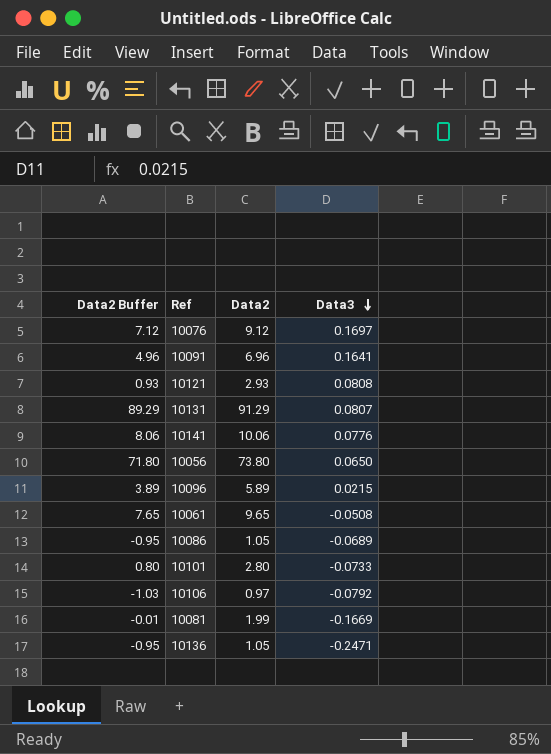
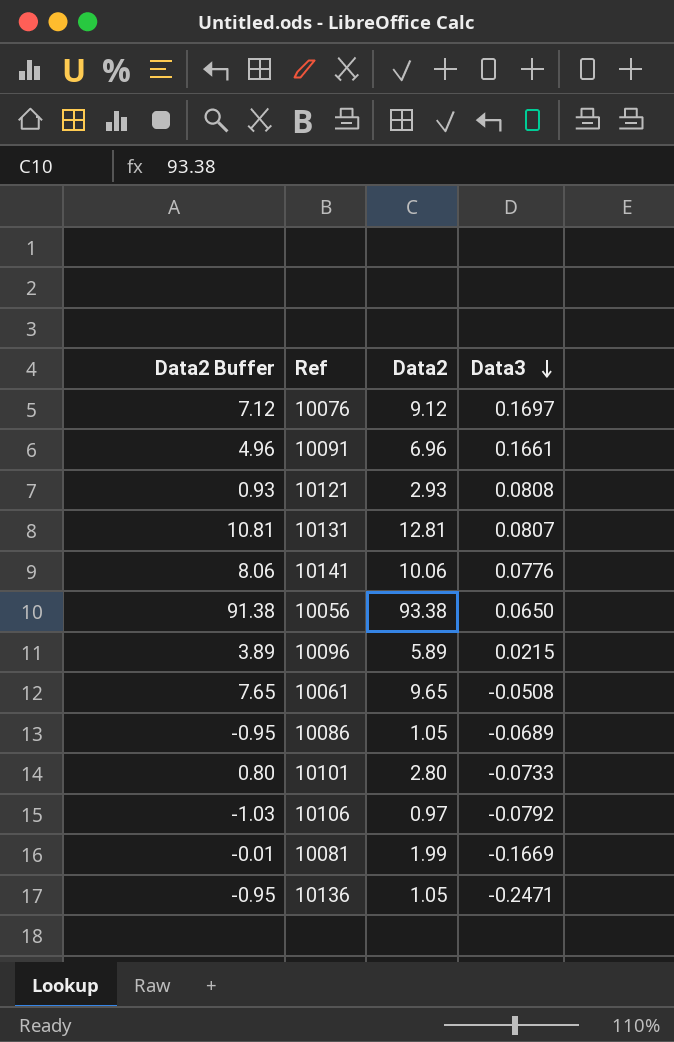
10091 | Data3: 0.1641 -> 0.1661
10131 | Data2 Buffer: 89.29 -> 10.81
10131 | Data2: 91.29 -> 12.81
10056 | Data2 Buffer: 71.80 -> 91.38
10056 | Data2: 73.80 -> 93.38

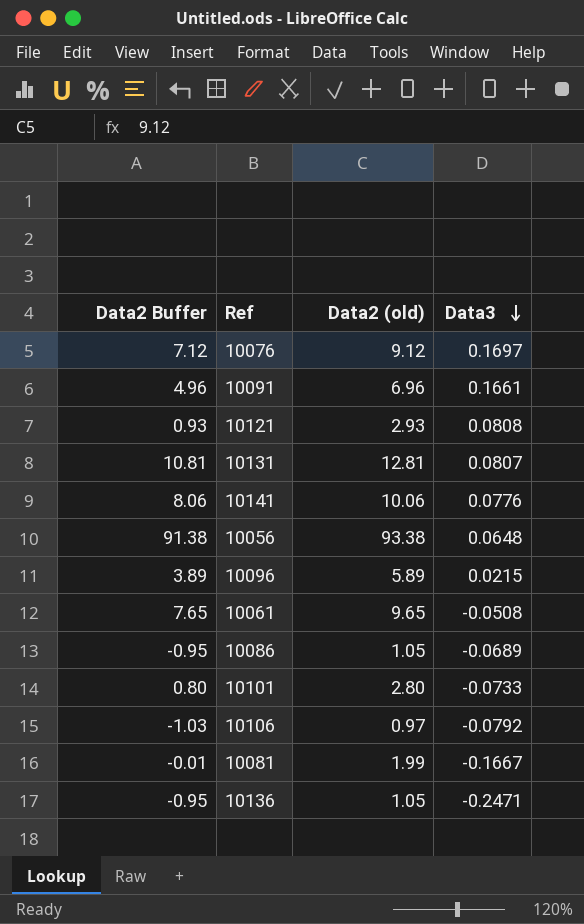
column name: Data2 -> Data2 (old)
10056 | Data3: 0.0650 -> 0.0648
10081 | Data3: -0.1669 -> -0.1667

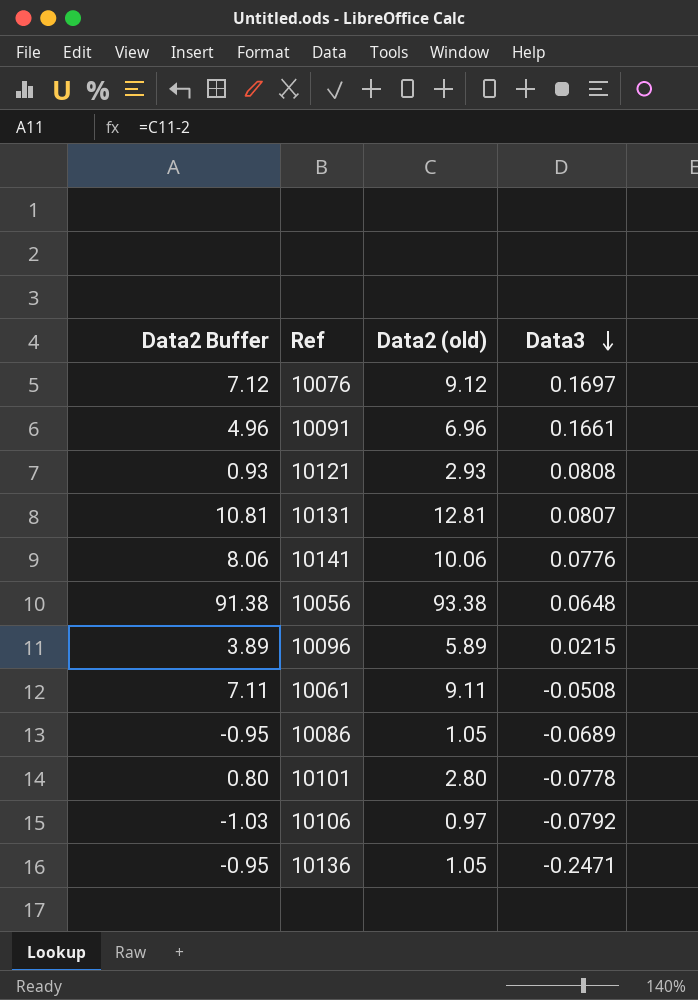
row 10081: -0.01 | 1.99 | -0.1667 -> none
10061 | Data2 Buffer: 7.65 -> 7.11
10061 | Data2 (old): 9.65 -> 9.11
10101 | Data3: -0.0733 -> -0.0778

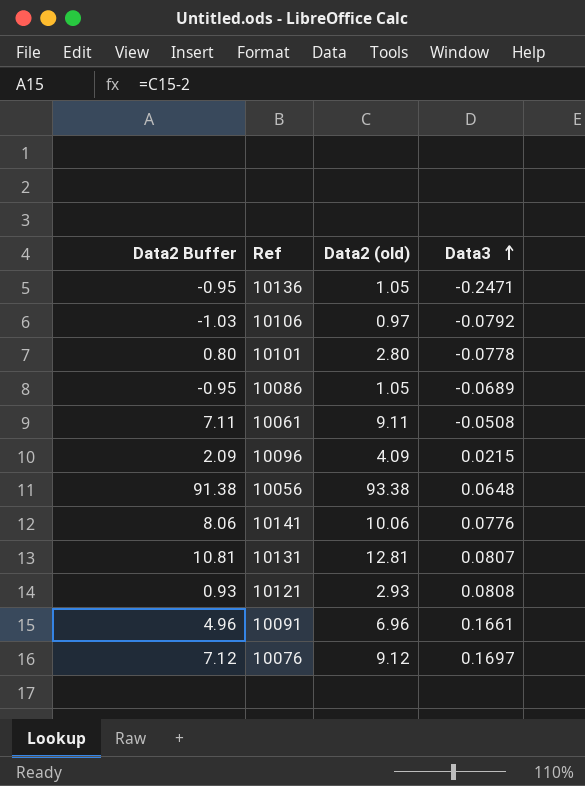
row order: Data3 descending -> Data3 ascending
10096 | Data2 Buffer: 3.89 -> 2.09
10096 | Data2 (old): 5.89 -> 4.09

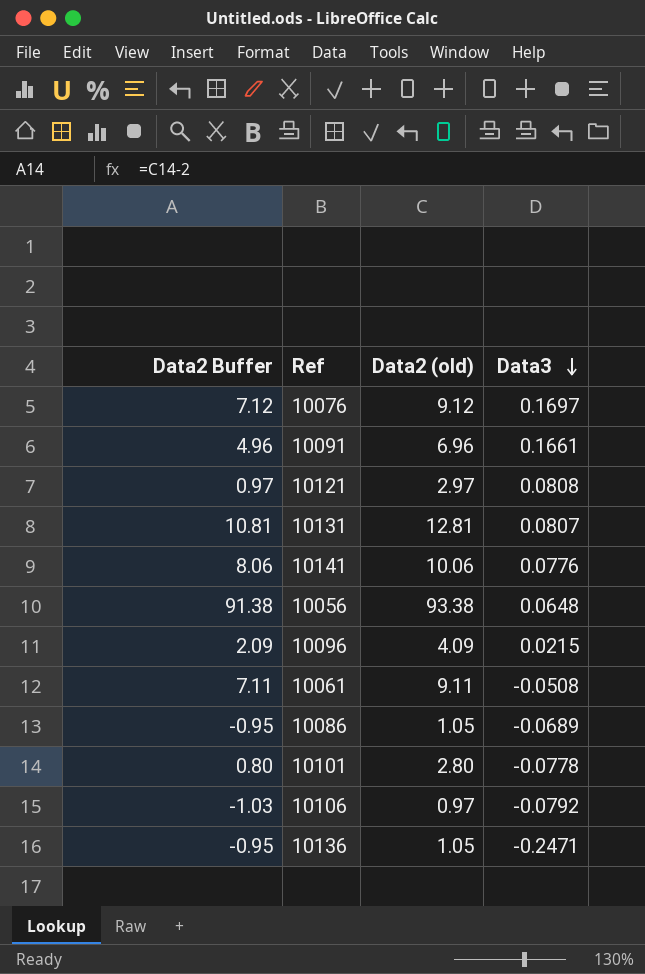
row order: Data3 ascending -> Data3 descending
10121 | Data2 Buffer: 0.93 -> 0.97
10121 | Data2 (old): 2.93 -> 2.97

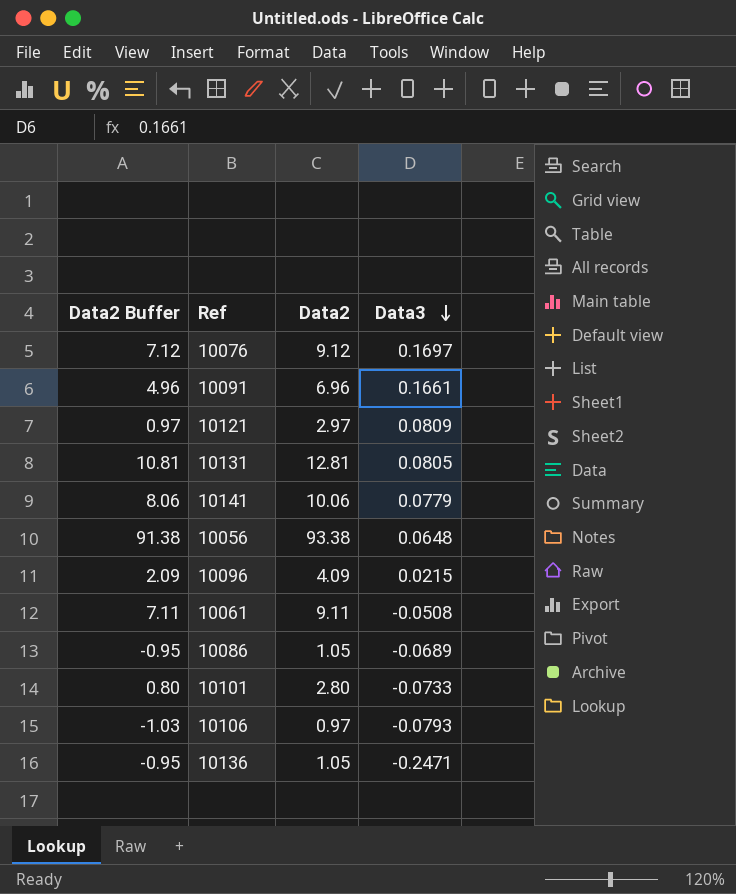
column name: Data2 (old) -> Data2
10121 | Data3: 0.0808 -> 0.0809
10131 | Data3: 0.0807 -> 0.0805
10141 | Data3: 0.0776 -> 0.0779
10101 | Data3: -0.0778 -> -0.0733
10106 | Data3: -0.0792 -> -0.0793

